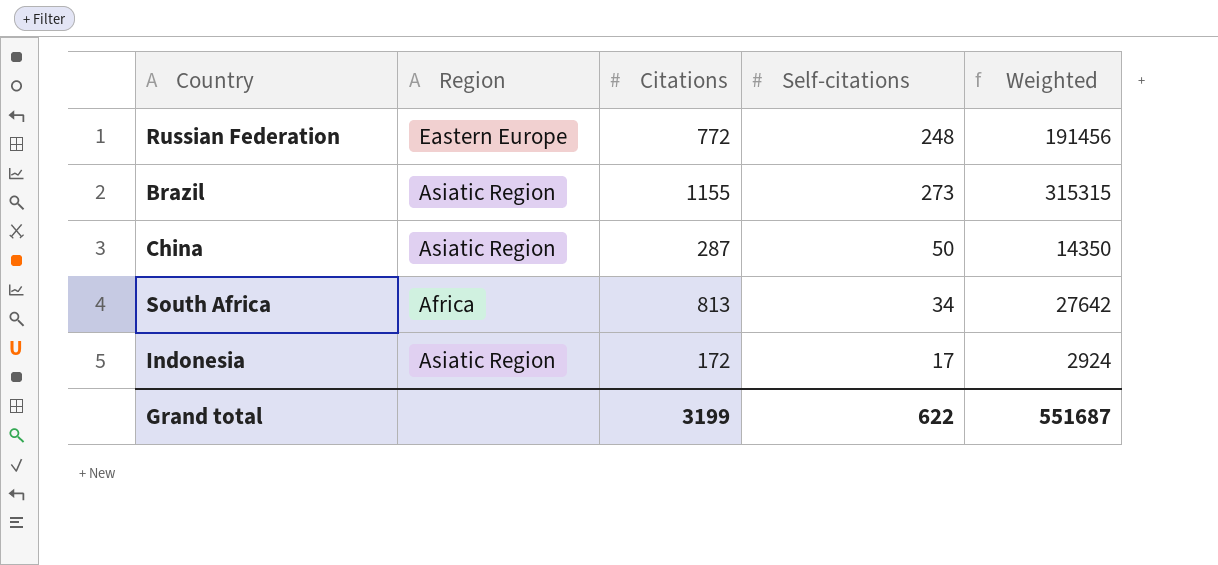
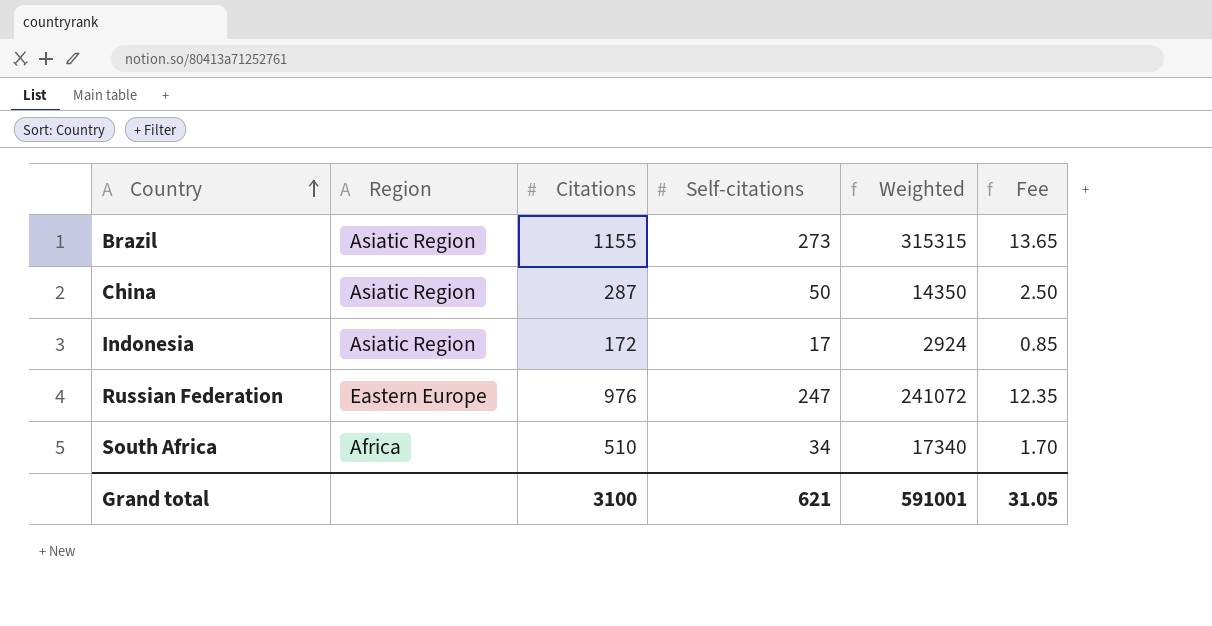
row order: none -> Country ascending
column Fee | formula: none -> [Self-citations] * 0.05
Russian Federation | Citations: 772 -> 976
Russian Federation | Self-citations: 248 -> 247
Russian Federation | Weighted: 191456 -> 241072
South Africa | Citations: 813 -> 510
South Africa | Weighted: 27642 -> 17340
Grand total | Citations: 3199 -> 3100
Grand total | Self-citations: 622 -> 621
Grand total | Weighted: 551687 -> 591001

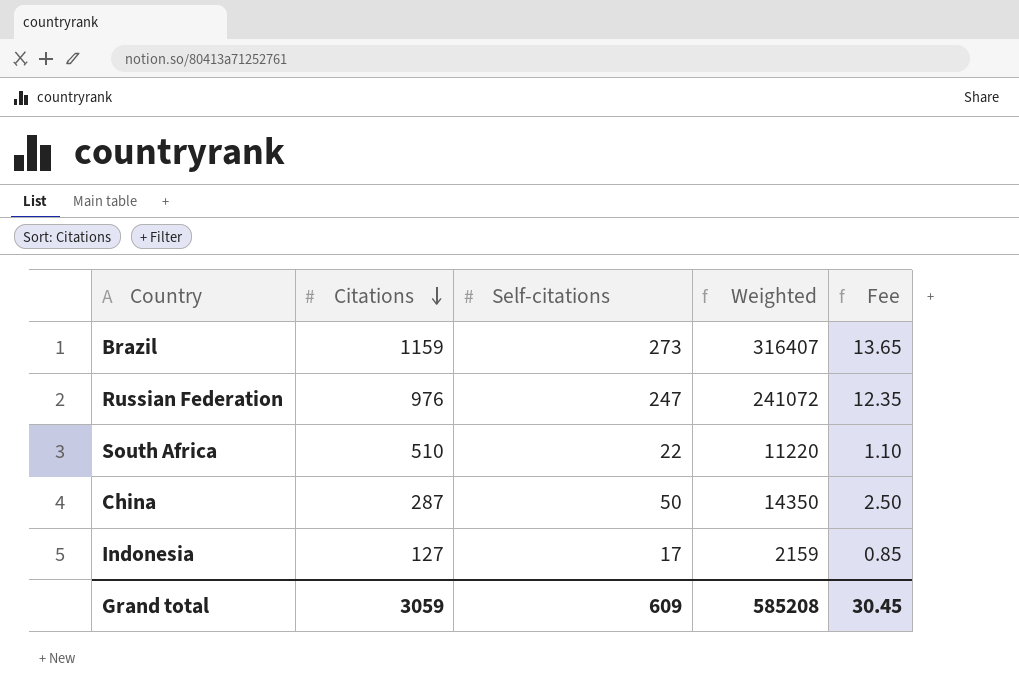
row order: Country ascending -> Citations descending
column Region | position: 2 -> none
Brazil | Citations: 1155 -> 1159
Brazil | Weighted: 315315 -> 316407
South Africa | Self-citations: 34 -> 22
South Africa | Weighted: 17340 -> 11220
South Africa | Fee: 1.70 -> 1.10
Indonesia | Citations: 172 -> 127
Indonesia | Weighted: 2924 -> 2159
Grand total | Citations: 3100 -> 3059
Grand total | Self-citations: 621 -> 609
Grand total | Weighted: 591001 -> 585208
Grand total | Fee: 31.05 -> 30.45

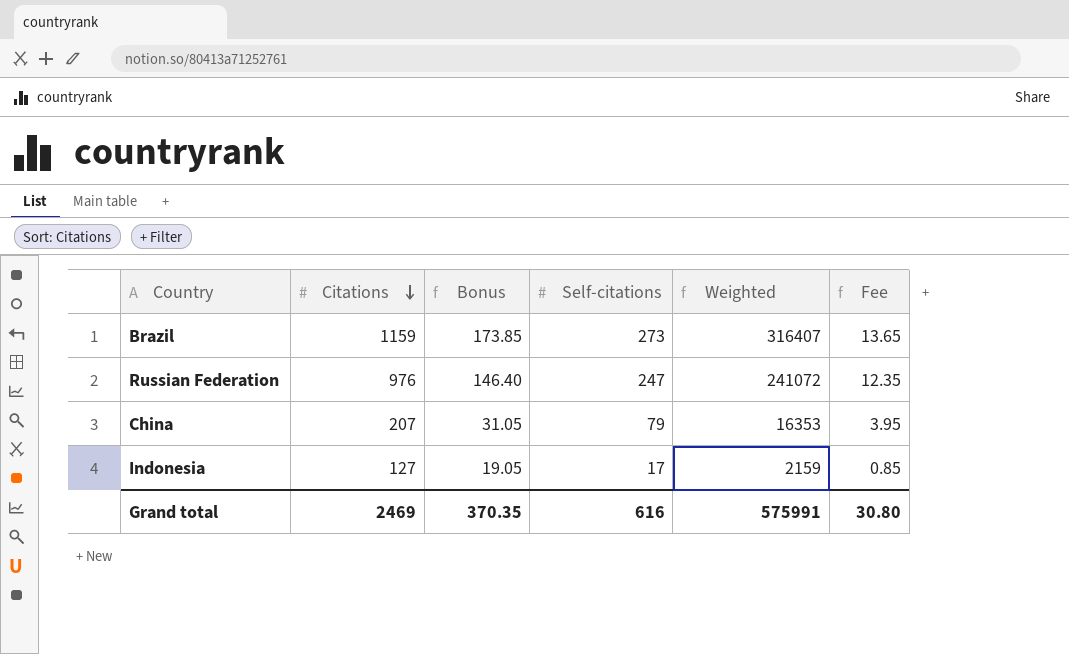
column Bonus | formula: none -> [Citations] * 0.15
row South Africa: 510 | 22 | 11220 | 1.10 -> none
China | Citations: 287 -> 207
China | Self-citations: 50 -> 79
China | Weighted: 14350 -> 16353
China | Fee: 2.50 -> 3.95
Grand total | Citations: 3059 -> 2469
Grand total | Self-citations: 609 -> 616
Grand total | Weighted: 585208 -> 575991
Grand total | Fee: 30.45 -> 30.80

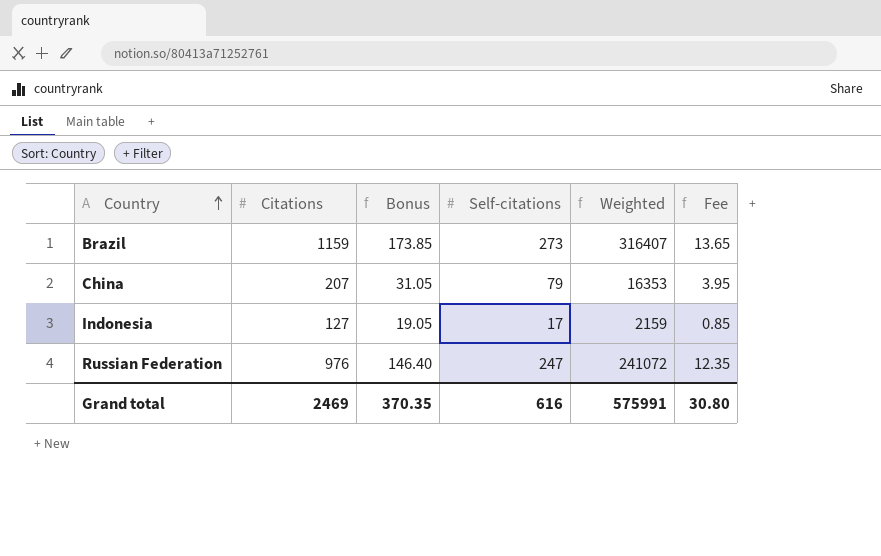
row order: Citations descending -> Country ascending

